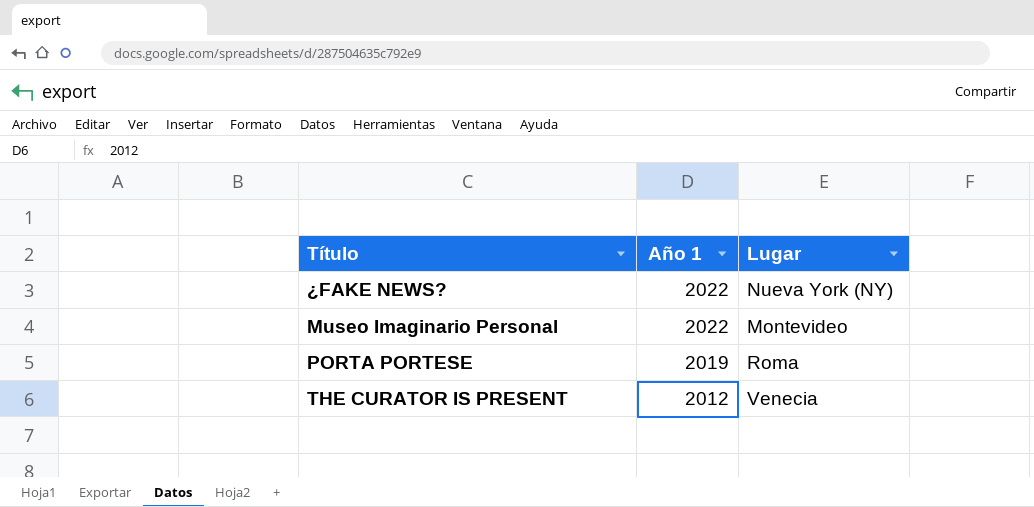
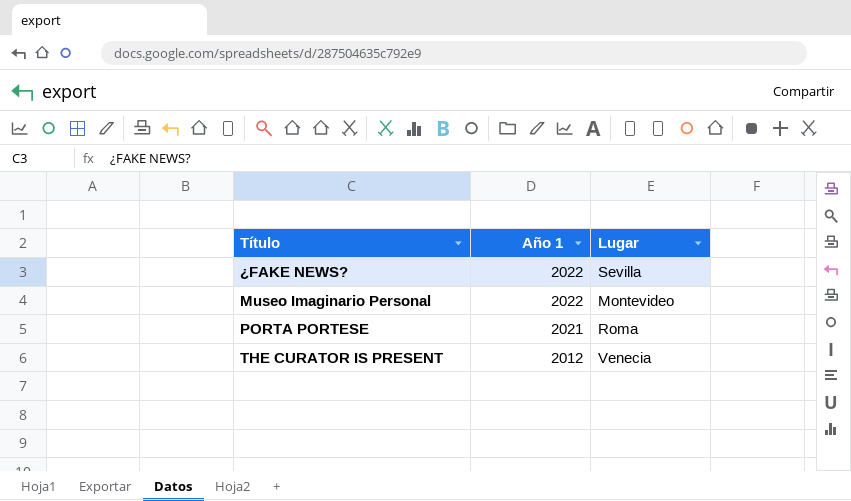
¿FAKE NEWS? | Lugar: Nueva York (NY) -> Sevilla
PORTA PORTESE | Año 1: 2019 -> 2021

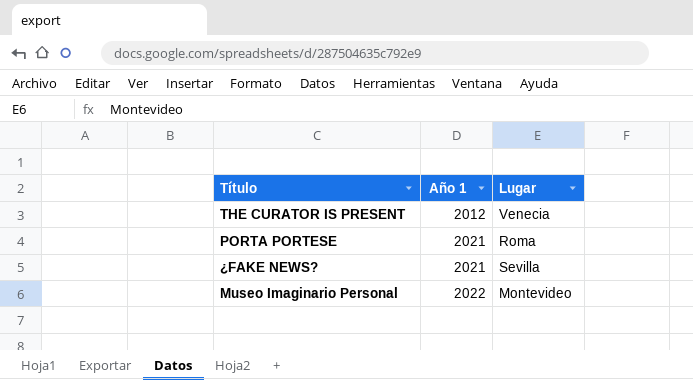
row order: Año 1 descending -> Año 1 ascending
¿FAKE NEWS? | Año 1: 2022 -> 2021

